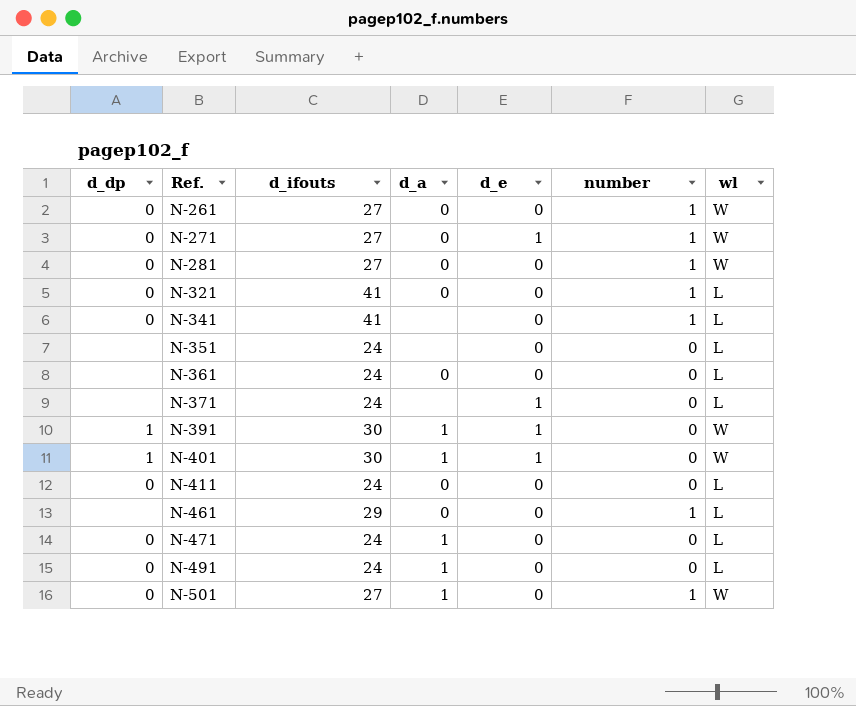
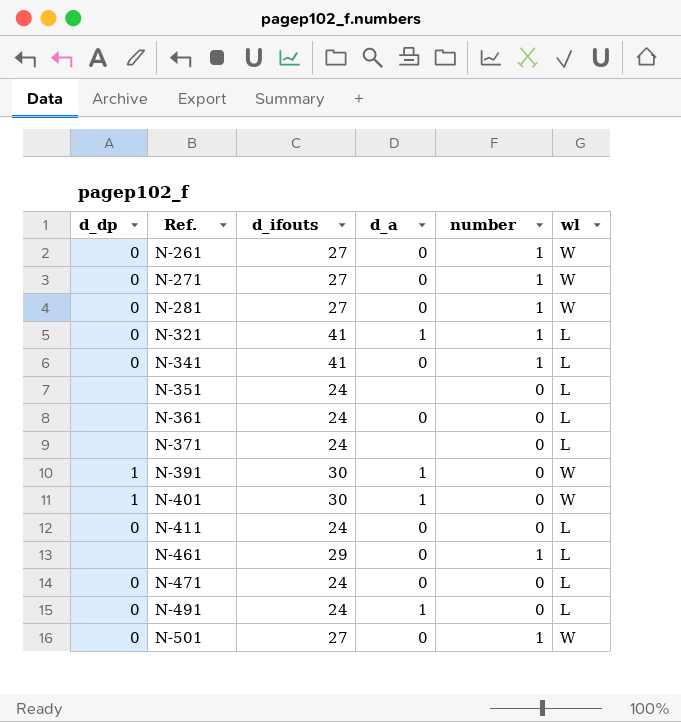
column d_e | position: 5 -> none
N-321 | d_a: 0 -> 1
N-341 | d_a: none -> 0
N-471 | d_a: 1 -> 0
N-501 | d_a: 1 -> 0

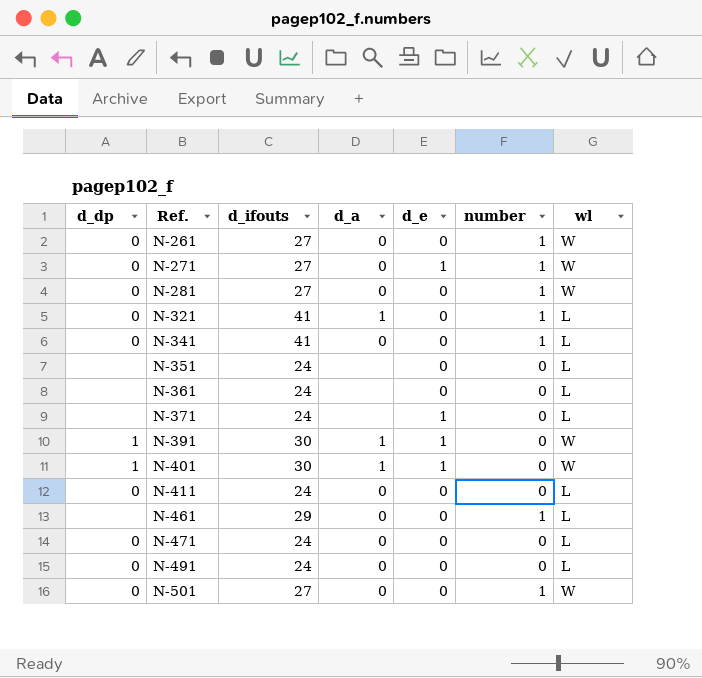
column d_e | position: none -> 5
N-361 | d_a: 0 -> none
N-491 | d_a: 1 -> 0

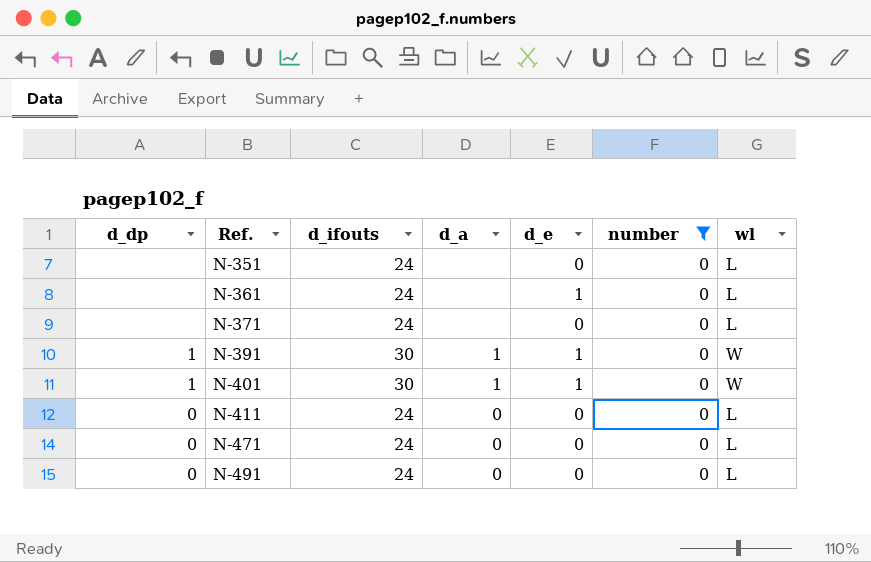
filter: none -> number = 0
N-361 | d_e: 0 -> 1
N-371 | d_e: 1 -> 0

